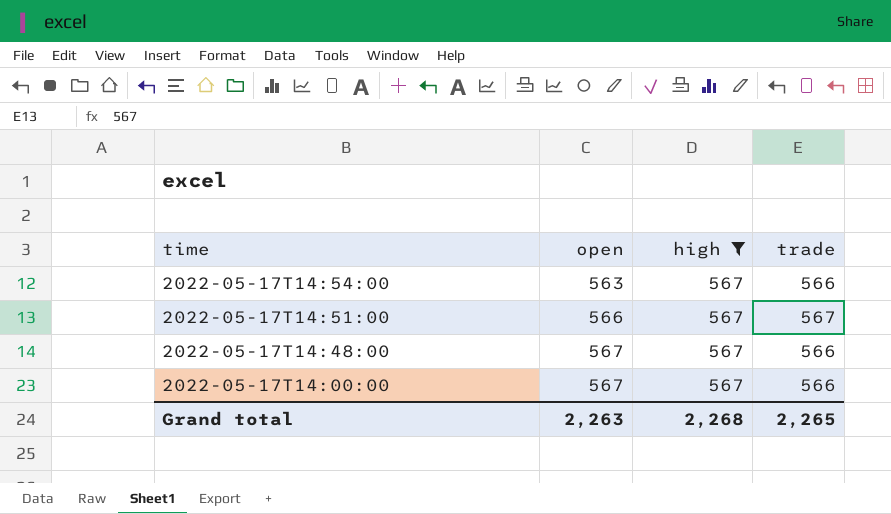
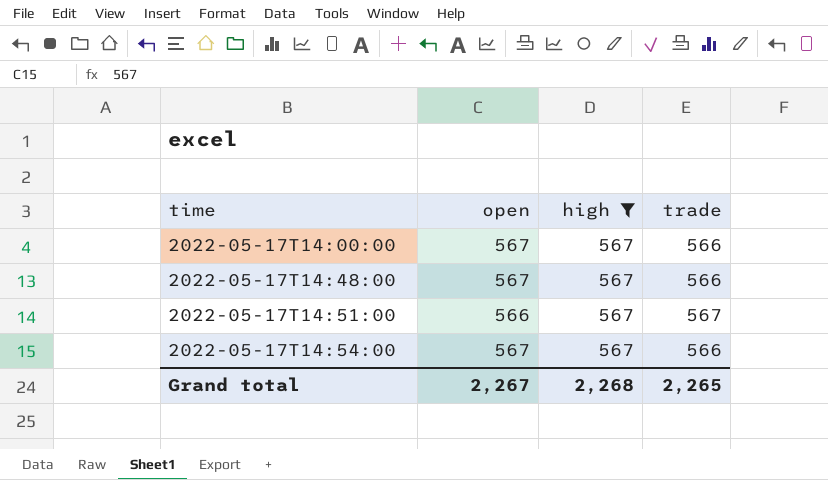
row order: time descending -> time ascending
2022-05-17T14:54:00 | open: 563 -> 567
Grand total | open: 2,263 -> 2,267

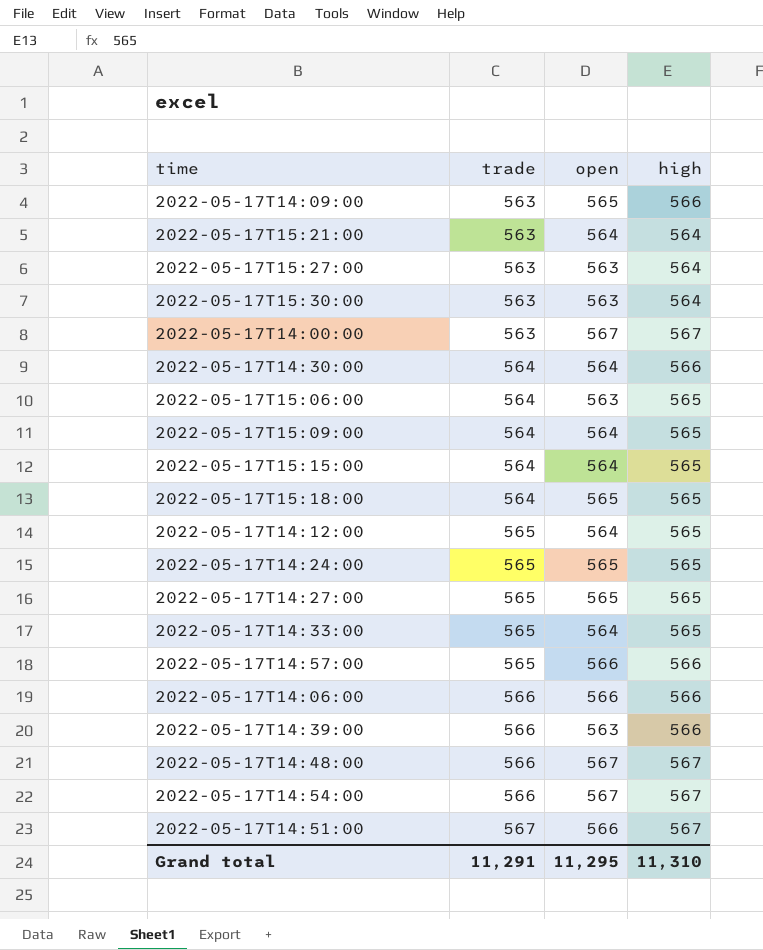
filter: high = 567 -> none
row order: time ascending -> trade ascending
column trade | position: 4 -> 2
2022-05-17T14:00:00 | trade: 566 -> 563
Grand total | trade: 2,265 -> 11,291
Grand total | open: 2,267 -> 11,295
Grand total | high: 2,268 -> 11,310

